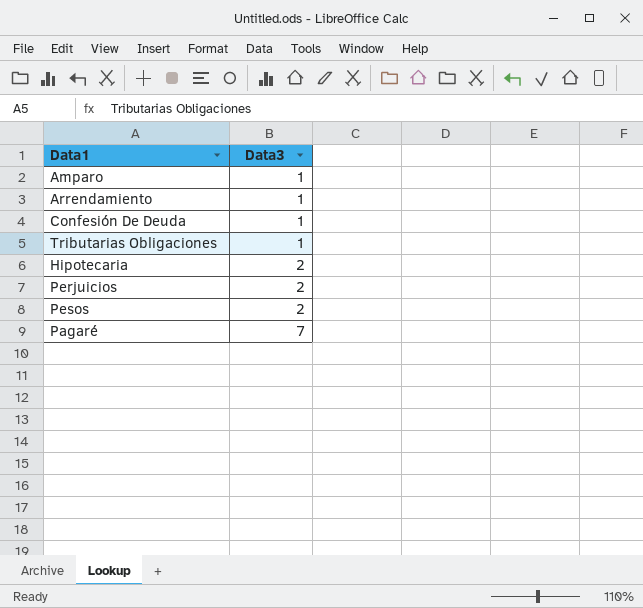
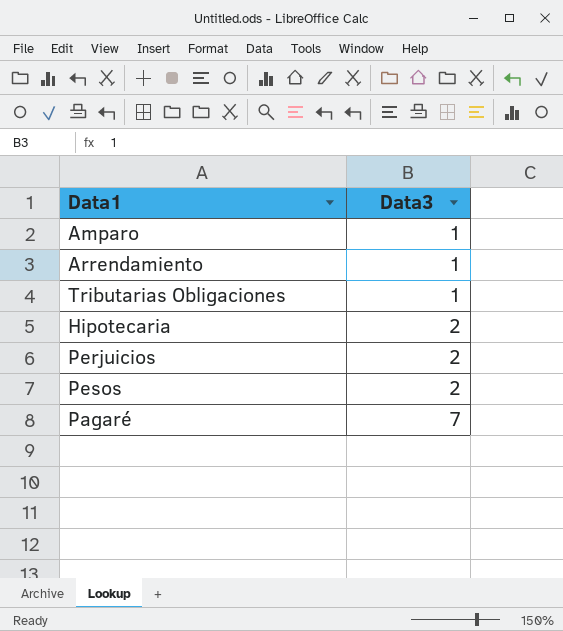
row Confesión De Deuda: 1 -> none

